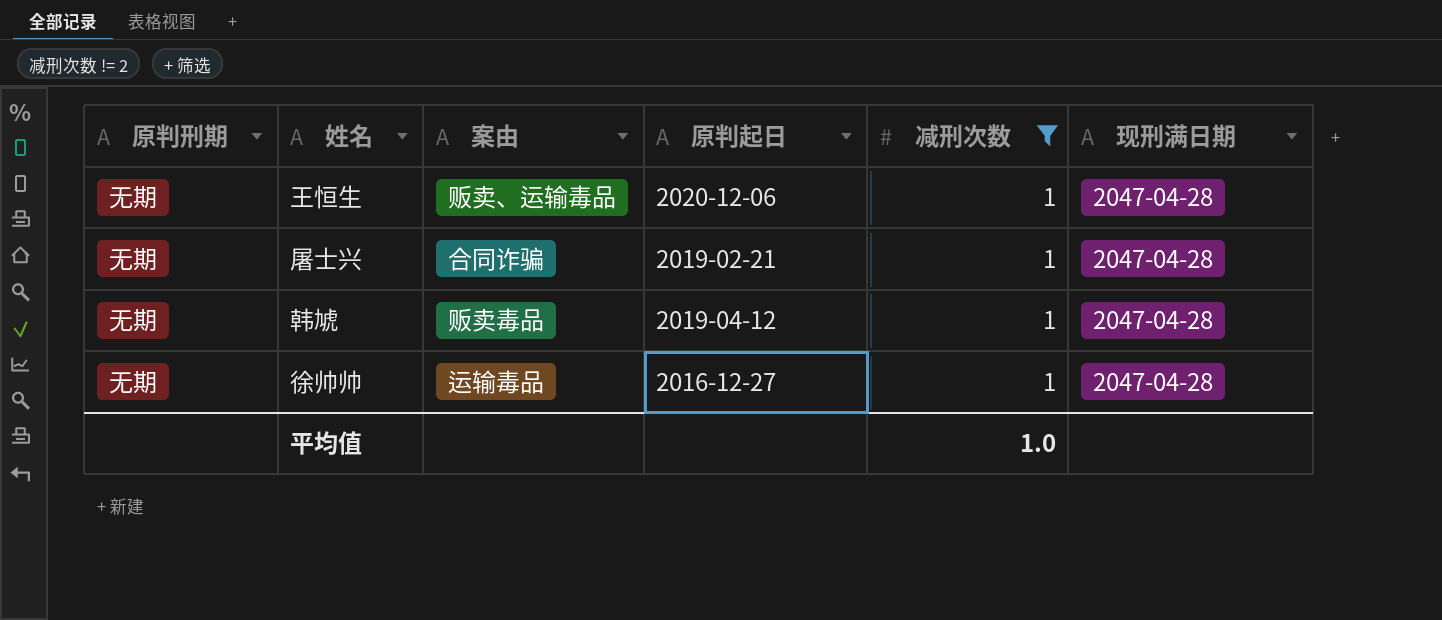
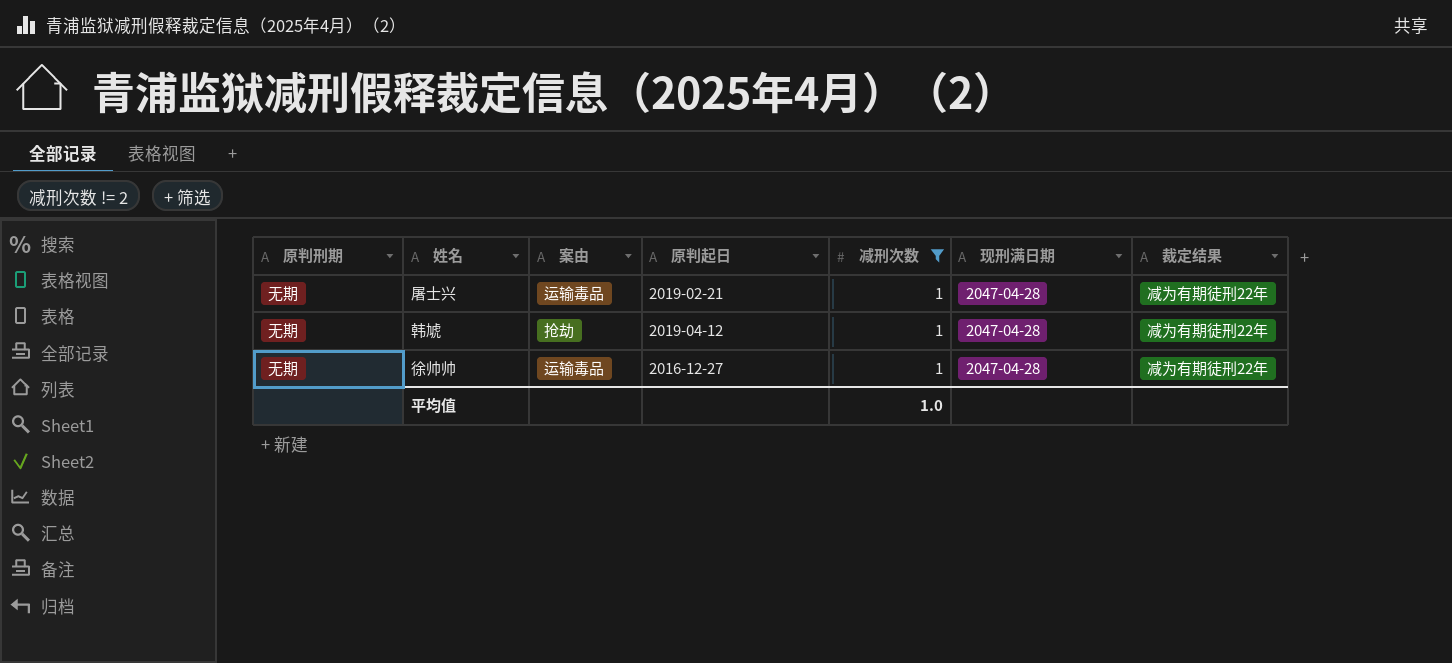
column 裁定结果 | position: none -> 7
row 王恒生: 无期 | 贩卖、运输毒品 | 2020-12-06 | 1 | 2047-04-28 -> none
屠士兴 | 案由: 合同诈骗 -> 运输毒品
韩虓 | 案由: 贩卖毒品 -> 抢劫

